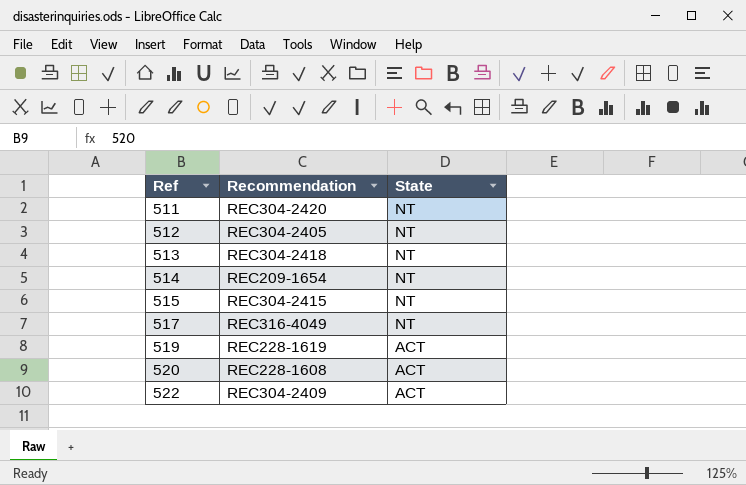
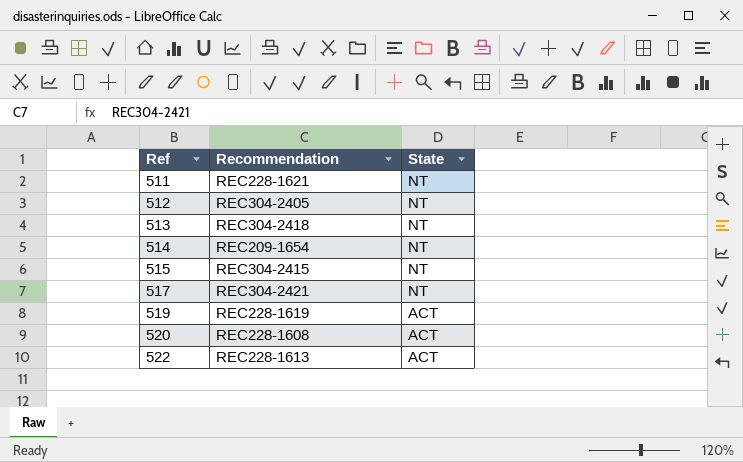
511 | Recommendation: REC304-2420 -> REC228-1621
517 | Recommendation: REC316-4049 -> REC304-2421
522 | Recommendation: REC304-2409 -> REC228-1613

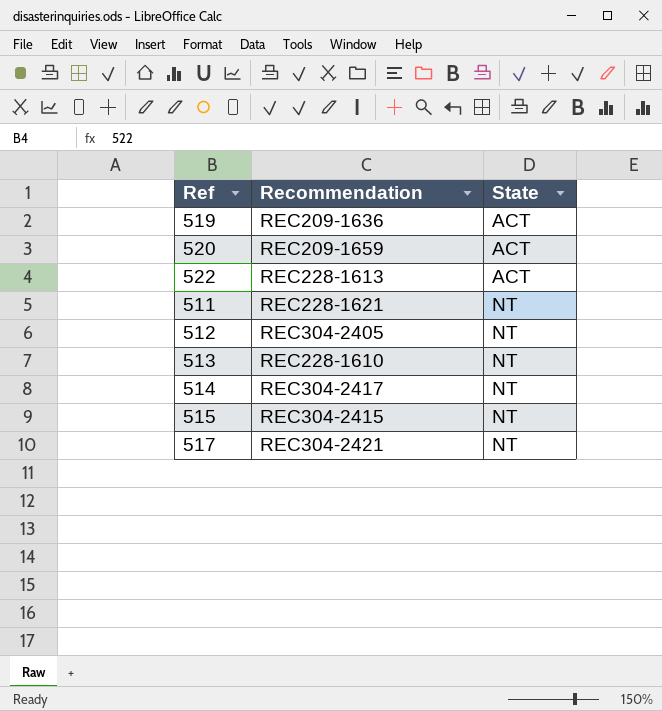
row order: Ref ascending -> State ascending
519 | Recommendation: REC228-1619 -> REC209-1636
520 | Recommendation: REC228-1608 -> REC209-1659
513 | Recommendation: REC304-2418 -> REC228-1610
514 | Recommendation: REC209-1654 -> REC304-2417

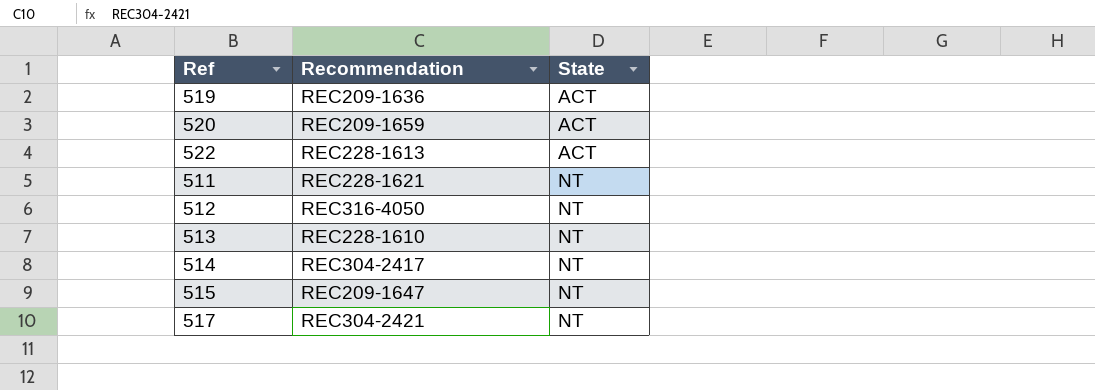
512 | Recommendation: REC304-2405 -> REC316-4050
515 | Recommendation: REC304-2415 -> REC209-1647

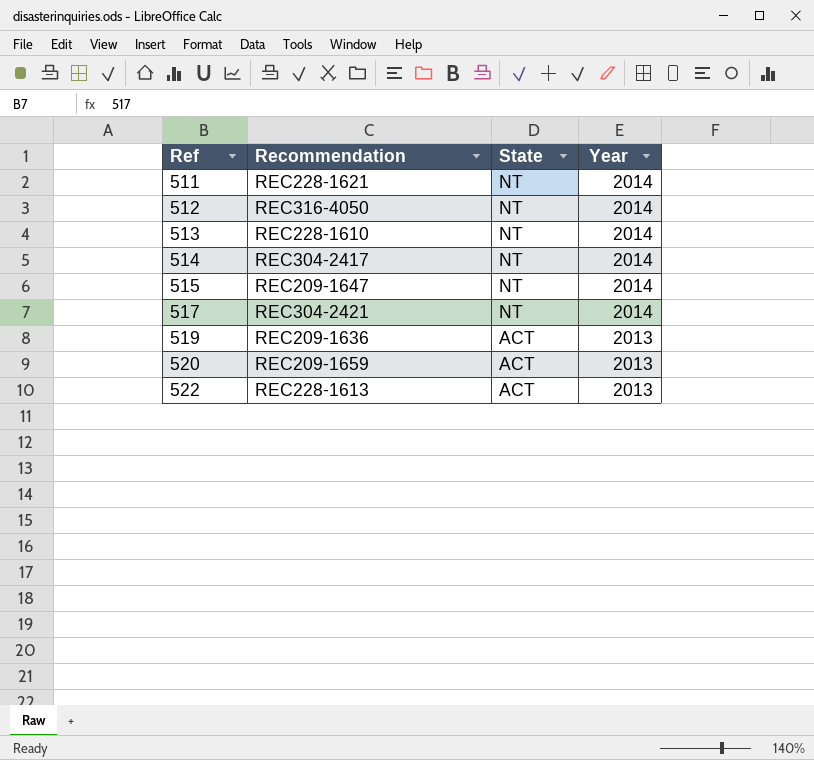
row order: State ascending -> Ref ascending
column Year | position: none -> 4

